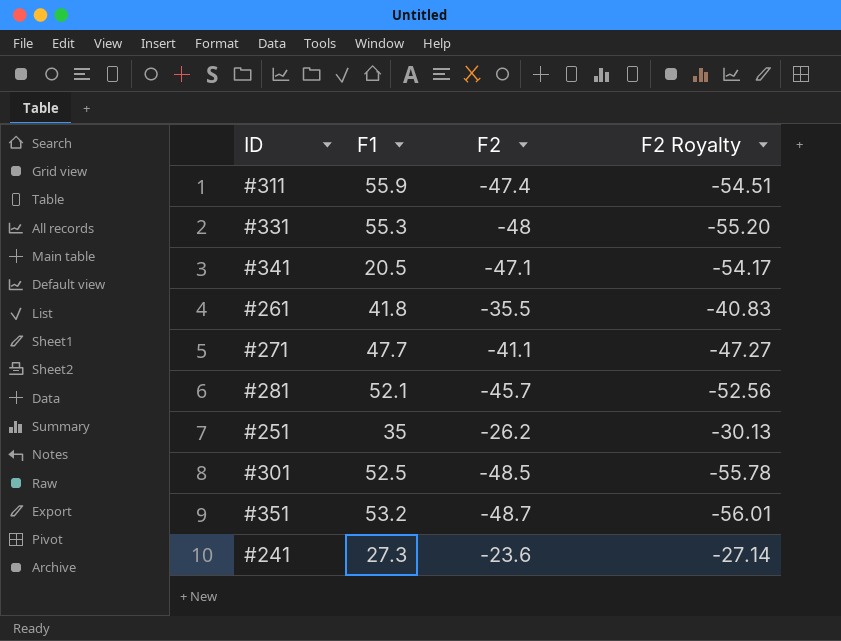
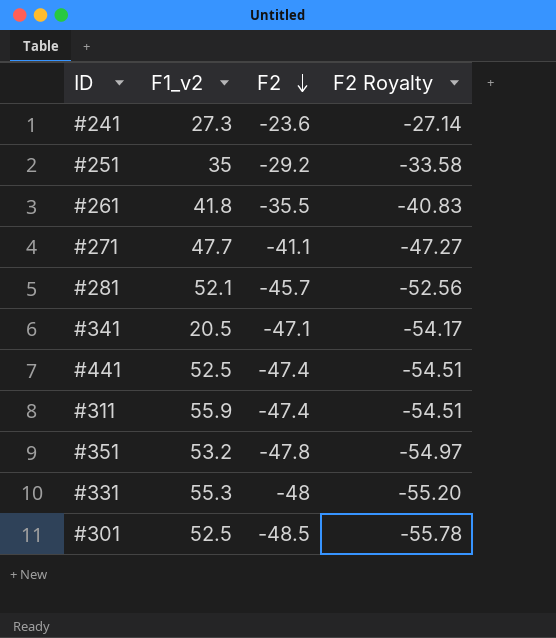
row order: none -> F2 descending
column name: F1 -> F1_v2
#251 | F2: -26.2 -> -29.2
#251 | F2 Royalty: -30.13 -> -33.58
row #441: none -> 52.5 | -47.4 | -54.51
#351 | F2: -48.7 -> -47.8
#351 | F2 Royalty: -56.01 -> -54.97

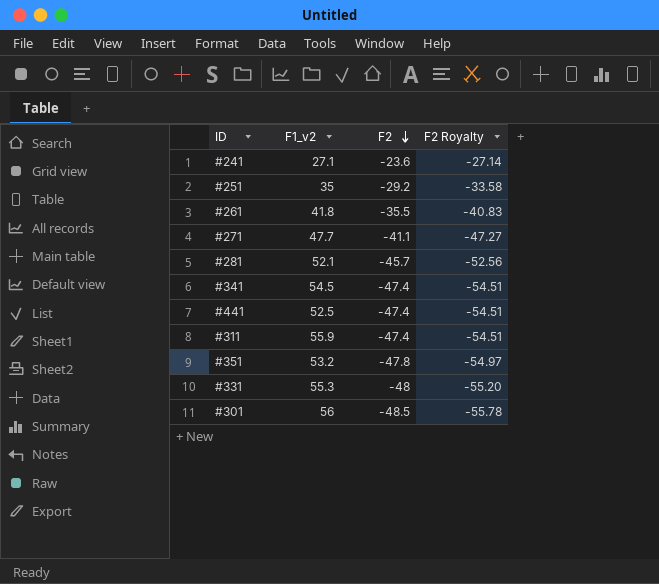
#241 | F1_v2: 27.3 -> 27.1
#341 | F1_v2: 20.5 -> 54.5
#341 | F2: -47.1 -> -47.4
#341 | F2 Royalty: -54.17 -> -54.51
#301 | F1_v2: 52.5 -> 56

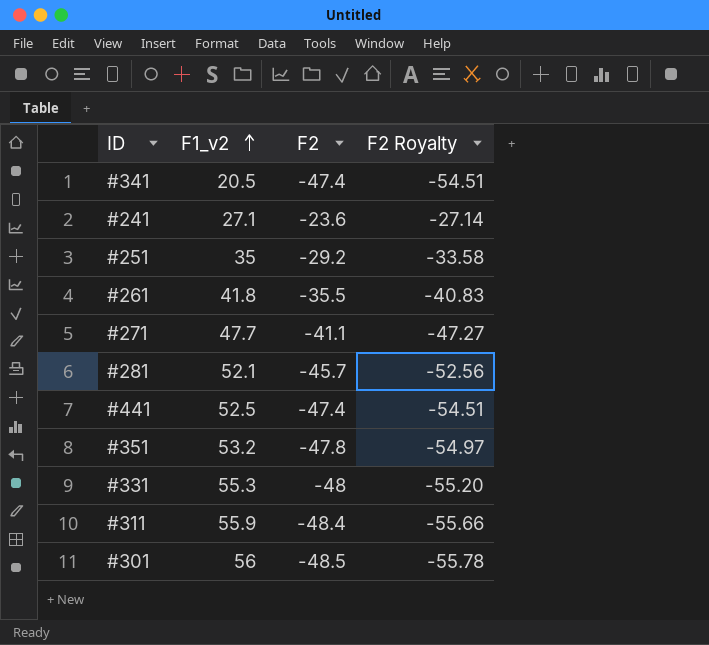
row order: F2 descending -> F1_v2 ascending
#341 | F1_v2: 54.5 -> 20.5
#311 | F2: -47.4 -> -48.4
#311 | F2 Royalty: -54.51 -> -55.66

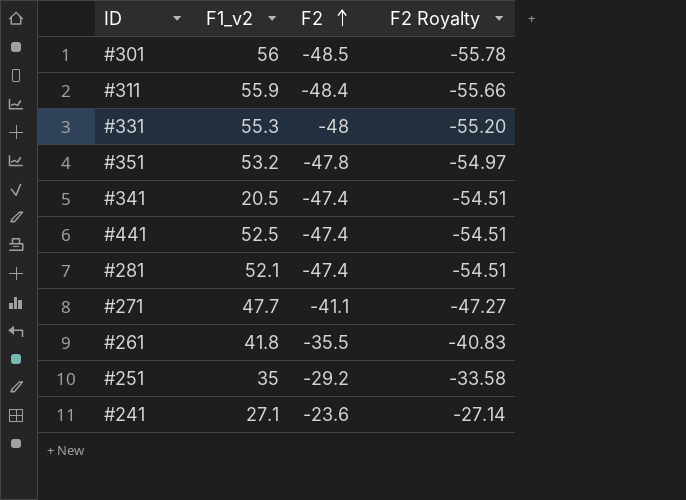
row order: F1_v2 ascending -> F2 ascending
#281 | F2: -45.7 -> -47.4
#281 | F2 Royalty: -52.56 -> -54.51

